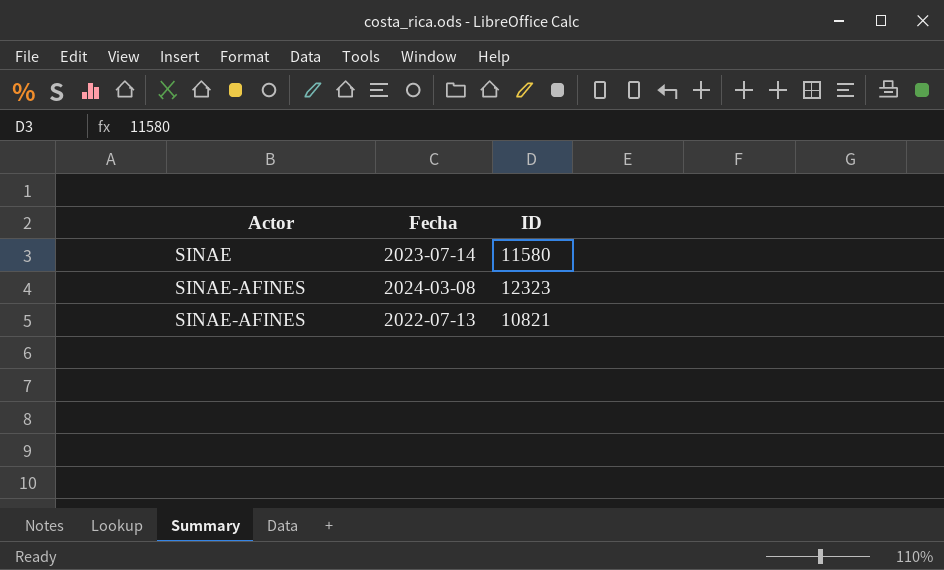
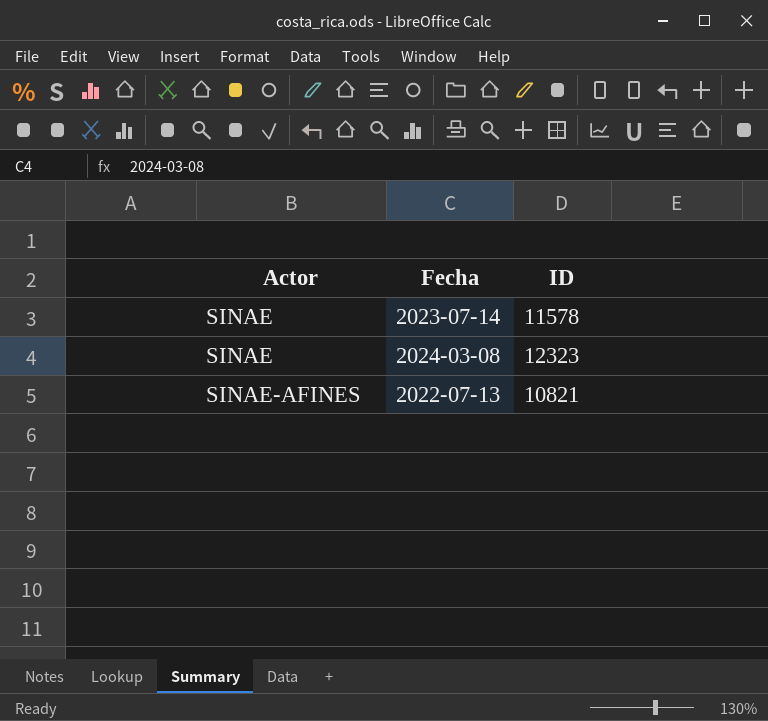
2023-07-14 | ID: 11580 -> 11578
2024-03-08 | Actor: SINAE-AFINES -> SINAE

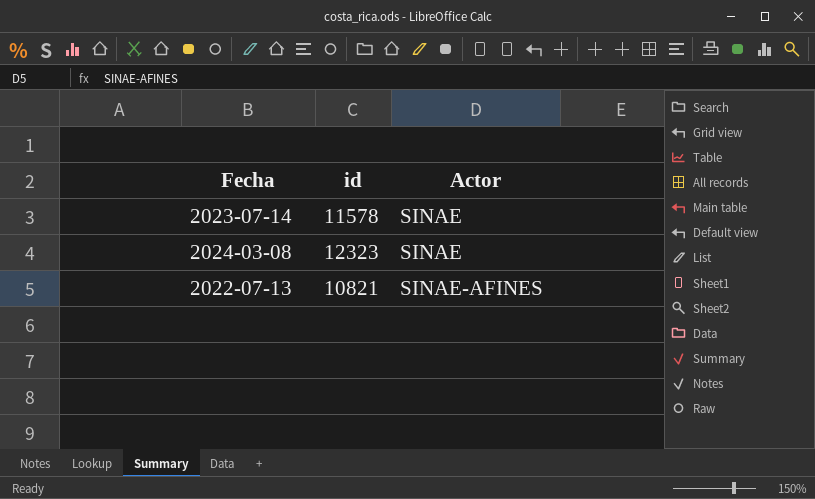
column name: ID -> id
column Actor | position: 1 -> 3

